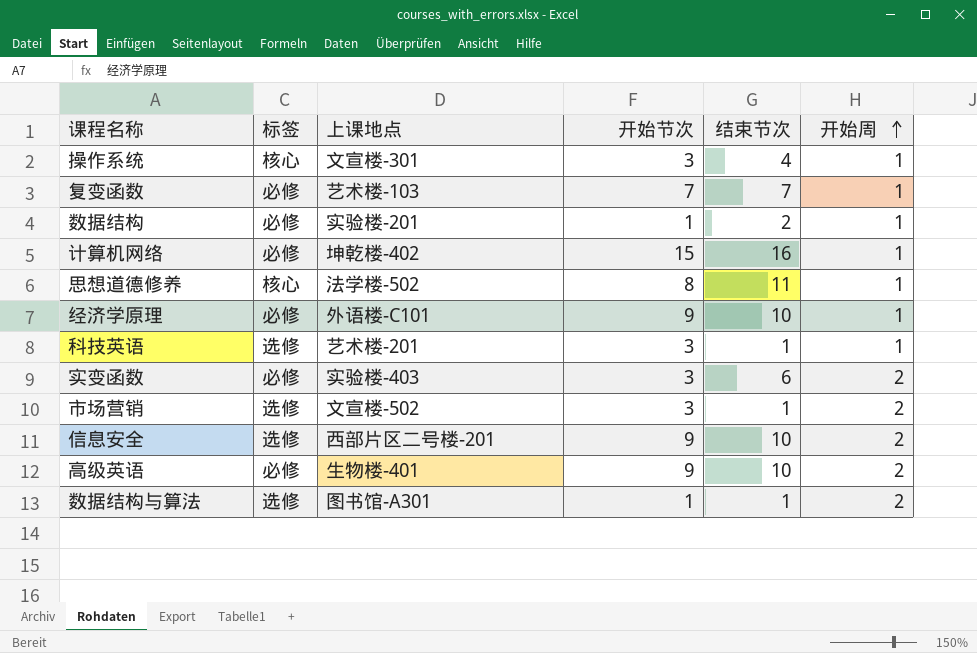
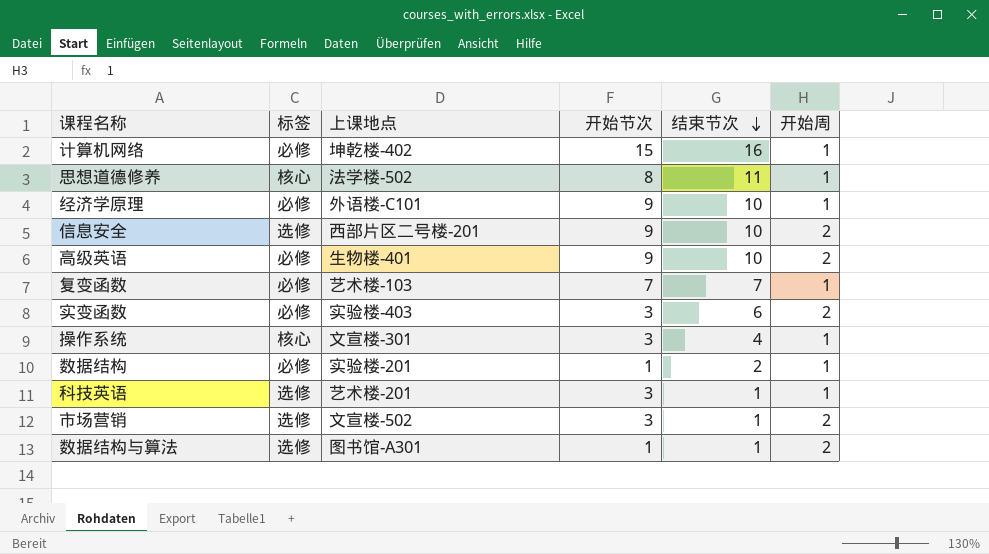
row order: 开始周 ascending -> 结束节次 descending

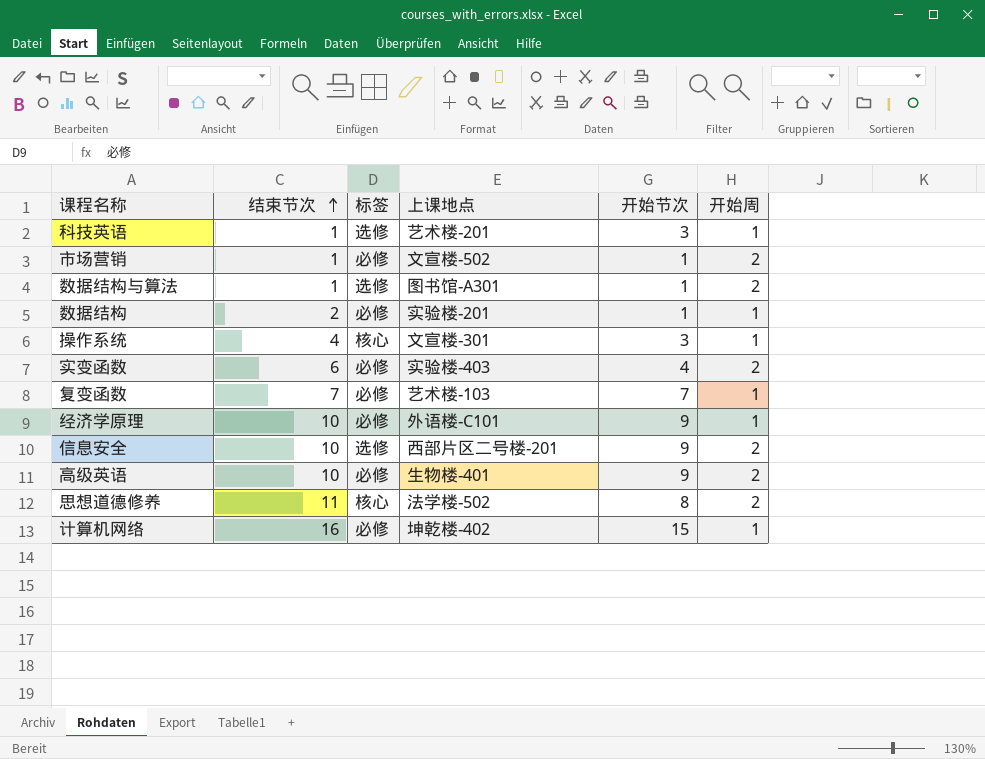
row order: 结束节次 descending -> 结束节次 ascending
column 结束节次 | position: 5 -> 2
市场营销 | 标签: 选修 -> 必修
市场营销 | 开始节次: 3 -> 1
实变函数 | 开始节次: 3 -> 4
思想道德修养 | 开始周: 1 -> 2

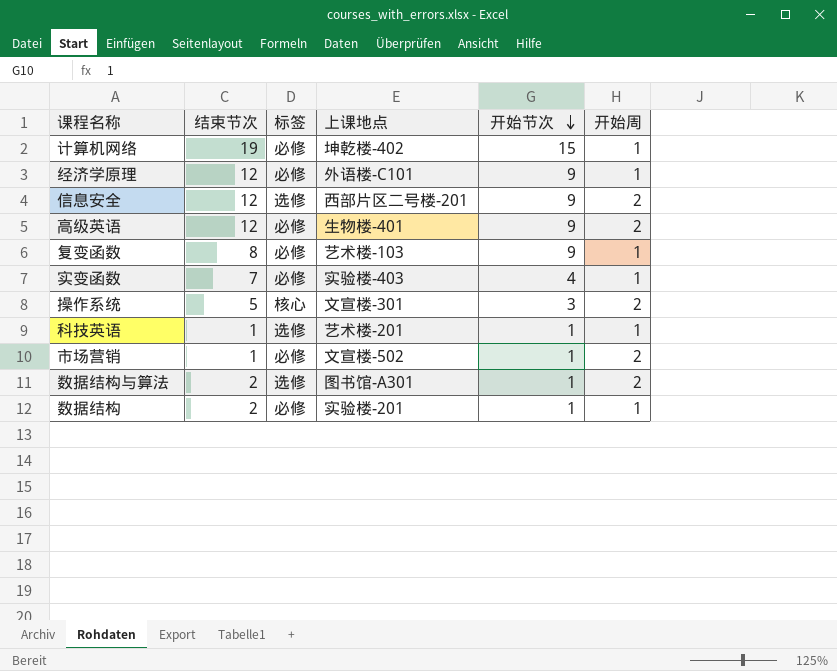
row order: 结束节次 ascending -> 开始节次 descending
row 思想道德修养: 11 | 核心 | 法学楼-502 | 8 | 2 -> none
计算机网络 | 结束节次: 16 -> 19
经济学原理 | 结束节次: 10 -> 12
信息安全 | 结束节次: 10 -> 12
高级英语 | 结束节次: 10 -> 12
复变函数 | 结束节次: 7 -> 8
复变函数 | 开始节次: 7 -> 9
实变函数 | 结束节次: 6 -> 7
实变函数 | 开始周: 2 -> 1
操作系统 | 结束节次: 4 -> 5
操作系统 | 开始周: 1 -> 2
科技英语 | 开始节次: 3 -> 1
数据结构与算法 | 结束节次: 1 -> 2

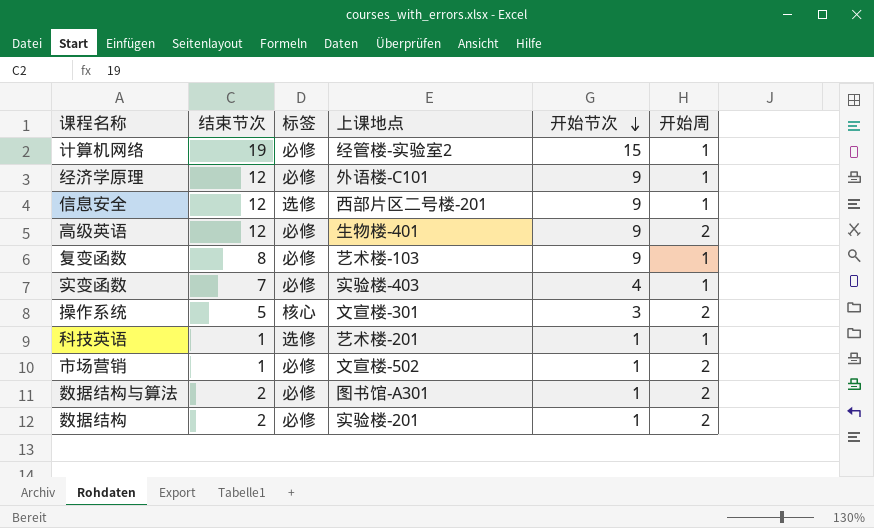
计算机网络 | 上课地点: 坤乾楼-402 -> 经管楼-实验室2
信息安全 | 开始周: 2 -> 1
数据结构与算法 | 标签: 选修 -> 必修
数据结构 | 开始周: 1 -> 2

